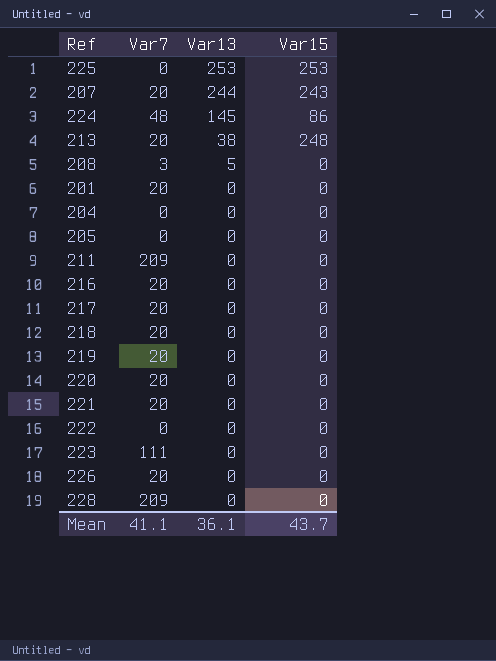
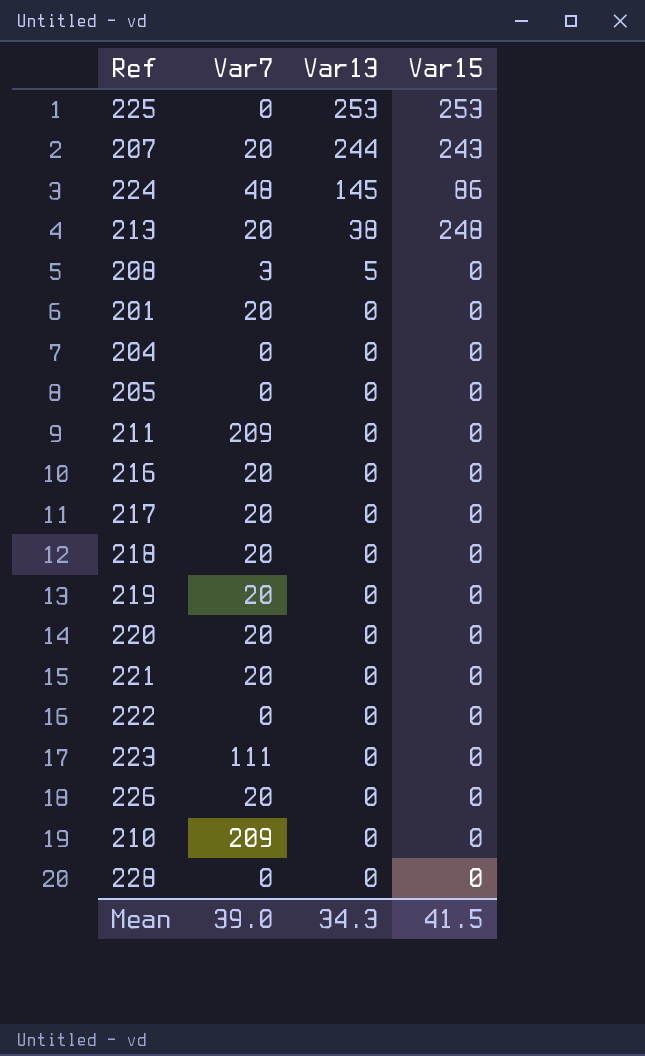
row 210: none -> 209 | 0 | 0
228 | Var7: 209 -> 0
Mean | Var7: 41.1 -> 39.0
Mean | Var13: 36.1 -> 34.3
Mean | Var15: 43.7 -> 41.5

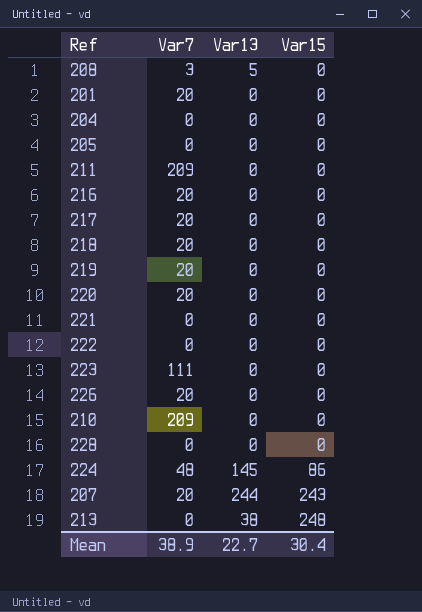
row order: Var13 descending -> Var15 ascending
row 225: 0 | 253 | 253 -> none
221 | Var7: 20 -> 0
213 | Var7: 20 -> 0
Mean | Var7: 39.0 -> 38.9
Mean | Var13: 34.3 -> 22.7
Mean | Var15: 41.5 -> 30.4

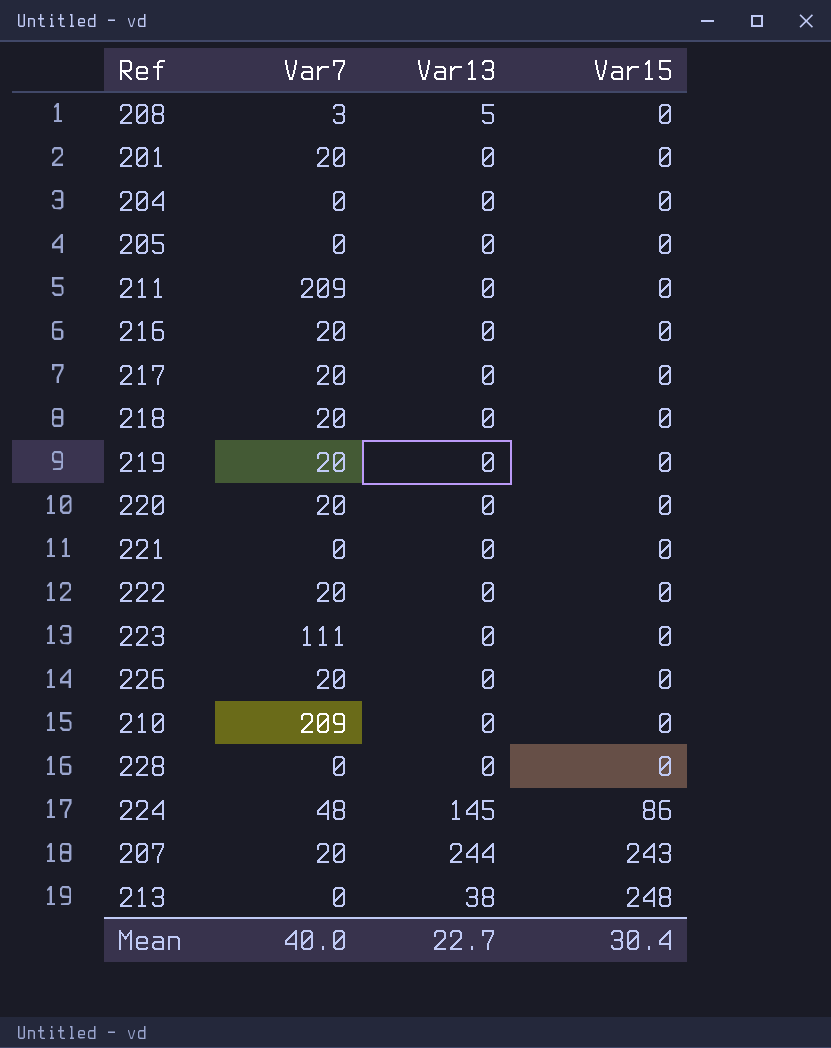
222 | Var7: 0 -> 20
Mean | Var7: 38.9 -> 40.0

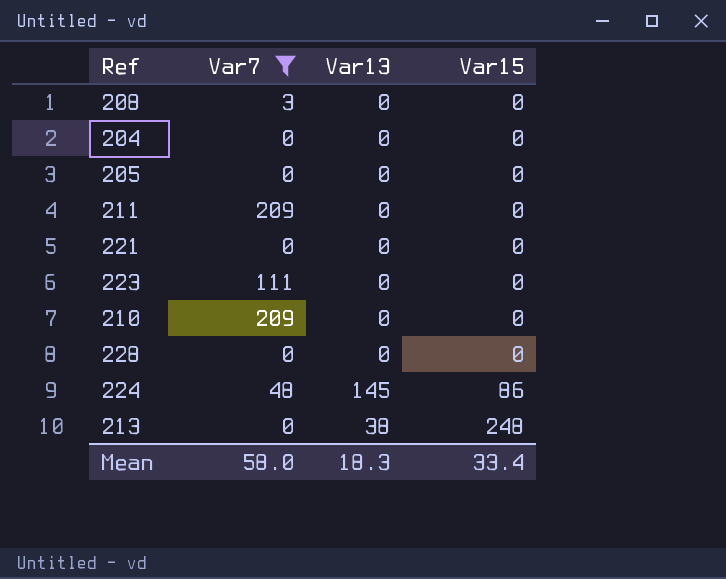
filter: none -> Var7 != 20
208 | Var13: 5 -> 0
Mean | Var7: 40.0 -> 58.0
Mean | Var13: 22.7 -> 18.3
Mean | Var15: 30.4 -> 33.4

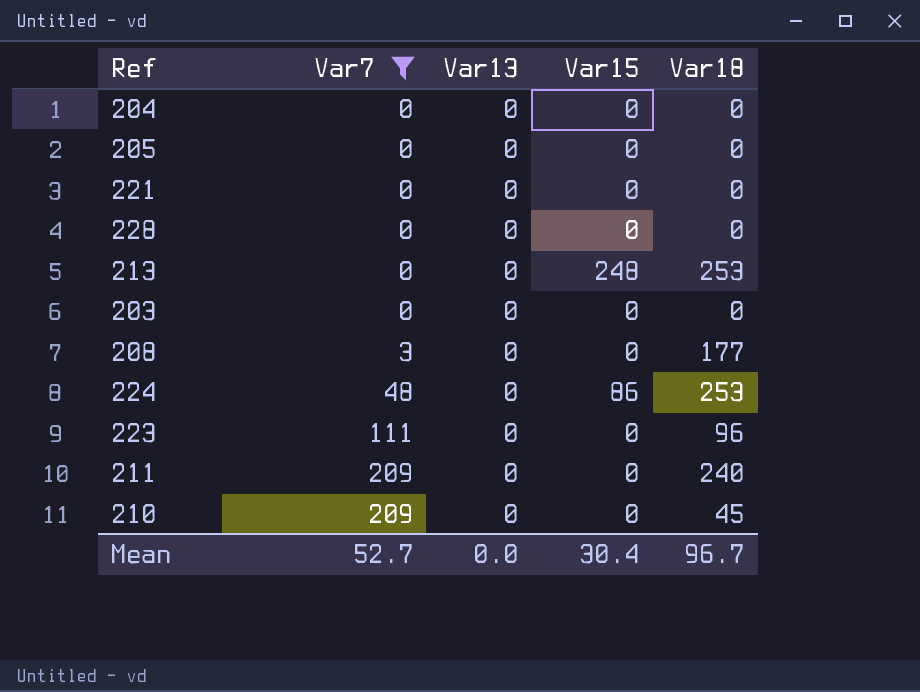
row order: Var15 ascending -> Var7 ascending
column Var18 | position: none -> 5
213 | Var13: 38 -> 0
row 203: none -> 0 | 0 | 0 | 0
224 | Var13: 145 -> 0
Mean | Var7: 58.0 -> 52.7
Mean | Var13: 18.3 -> 0.0
Mean | Var15: 33.4 -> 30.4

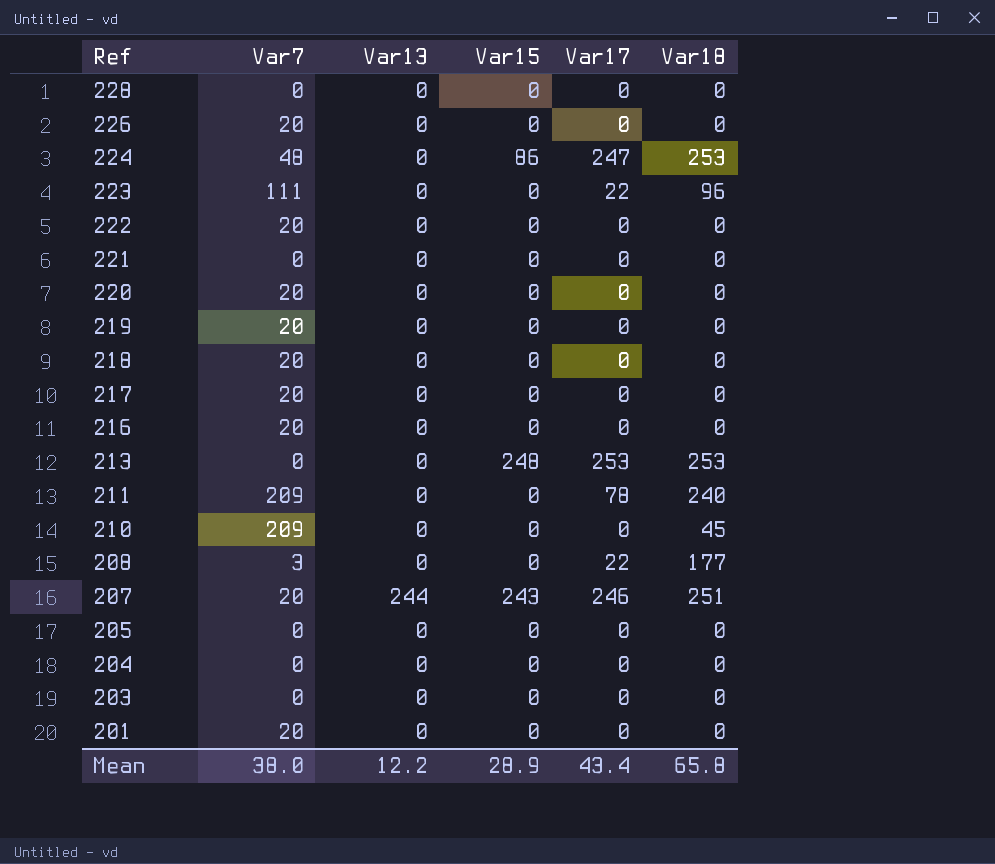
filter: Var7 != 20 -> none
row order: Var7 ascending -> Ref descending
column Var17 | position: none -> 5
Mean | Var7: 52.7 -> 38.0
Mean | Var13: 0.0 -> 12.2
Mean | Var15: 30.4 -> 28.9
Mean | Var18: 96.7 -> 65.8

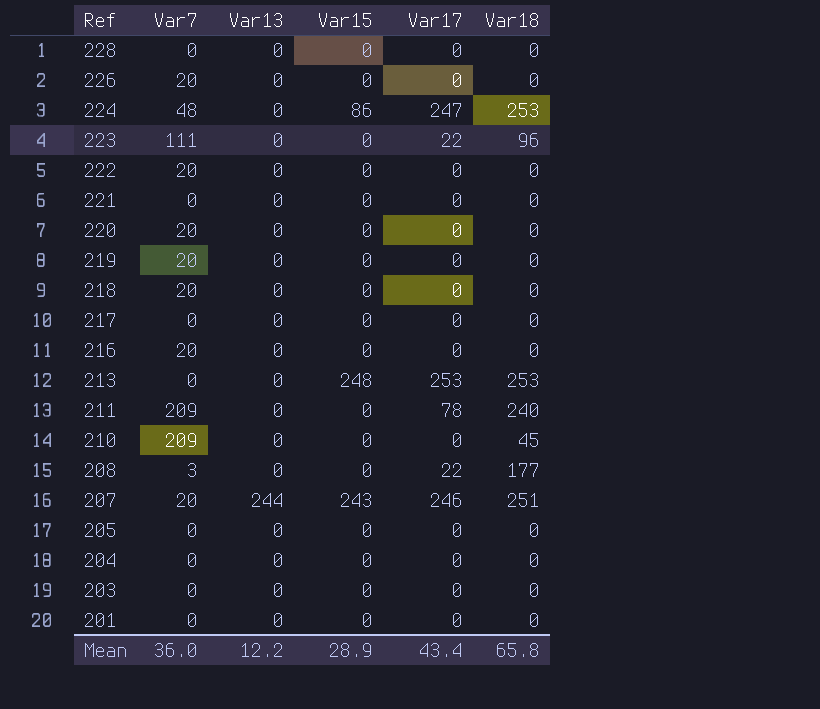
217 | Var7: 20 -> 0
201 | Var7: 20 -> 0
Mean | Var7: 38.0 -> 36.0

